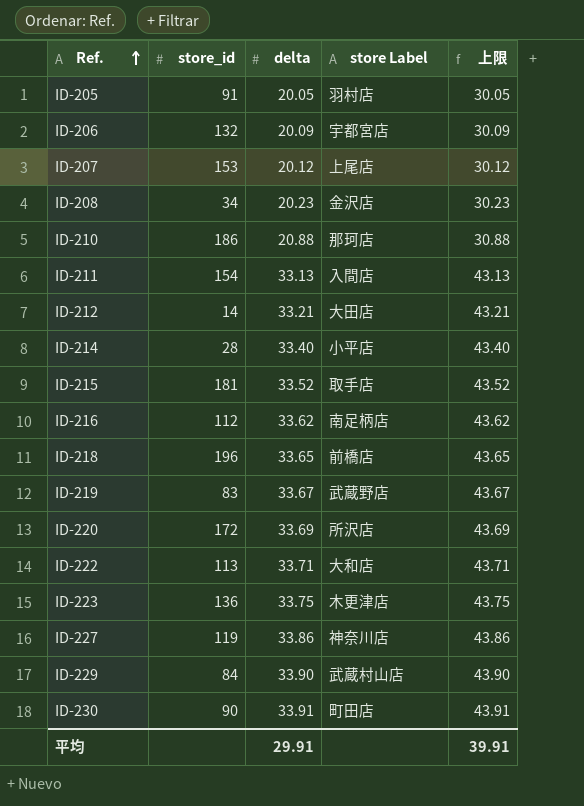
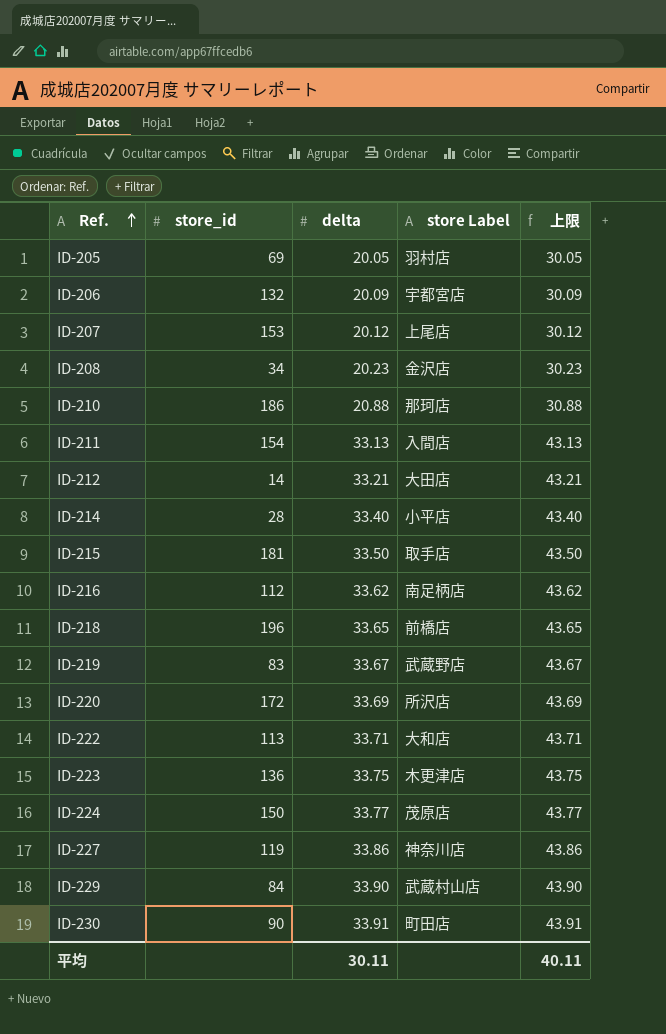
ID-205 | store_id: 91 -> 69
ID-215 | delta: 33.52 -> 33.50
ID-215 | 上限: 43.52 -> 43.50
row ID-224: none -> 150 | 33.77 | 茂原店 | 43.77
平均 | delta: 29.91 -> 30.11
平均 | 上限: 39.91 -> 40.11

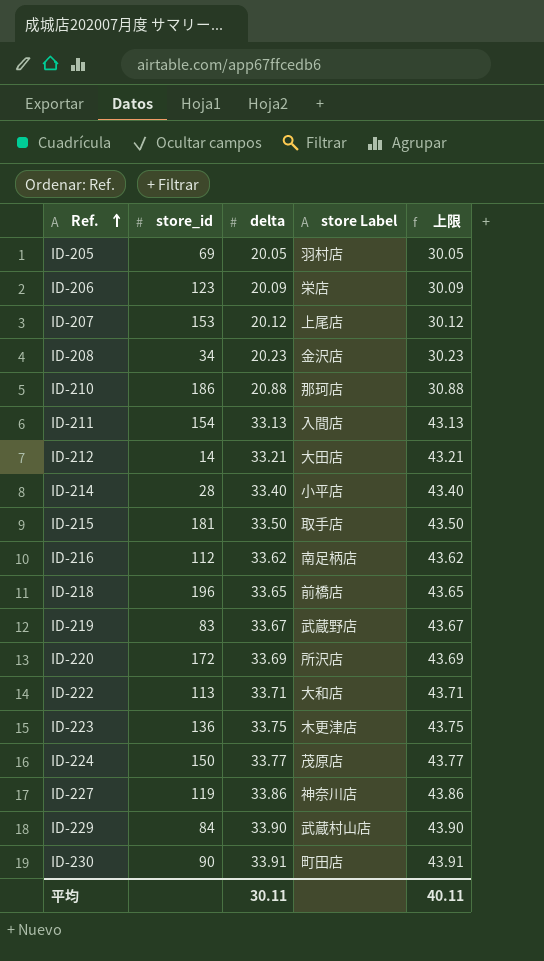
ID-206 | store_id: 132 -> 123
ID-206 | store Label: 宇都宮店 -> 栄店

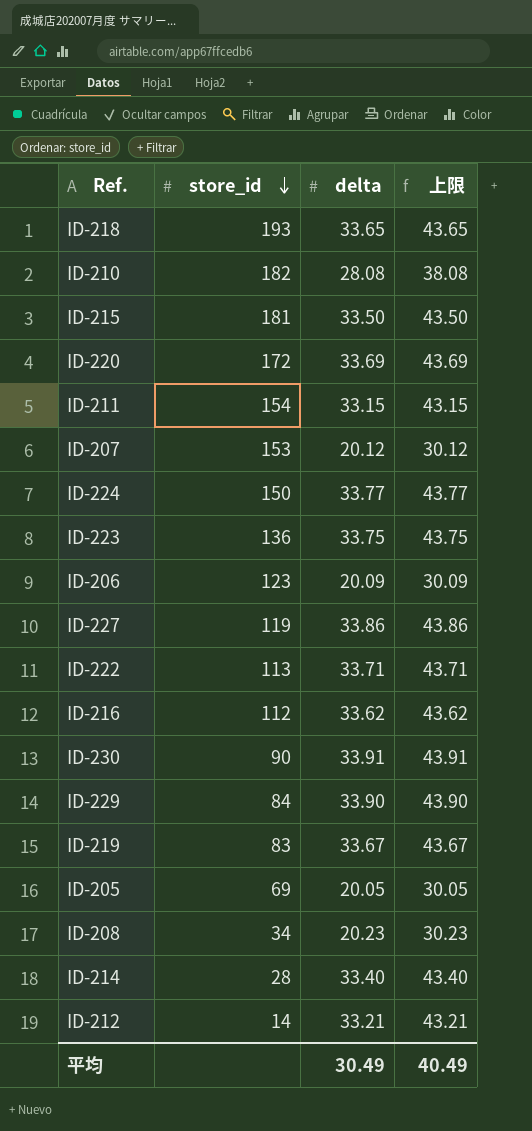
row order: Ref. ascending -> store_id descending
column store Label | position: 4 -> none
ID-218 | store_id: 196 -> 193
ID-210 | store_id: 186 -> 182
ID-210 | delta: 20.88 -> 28.08
ID-210 | 上限: 30.88 -> 38.08
ID-211 | delta: 33.13 -> 33.15
ID-211 | 上限: 43.13 -> 43.15
平均 | delta: 30.11 -> 30.49
平均 | 上限: 40.11 -> 40.49

